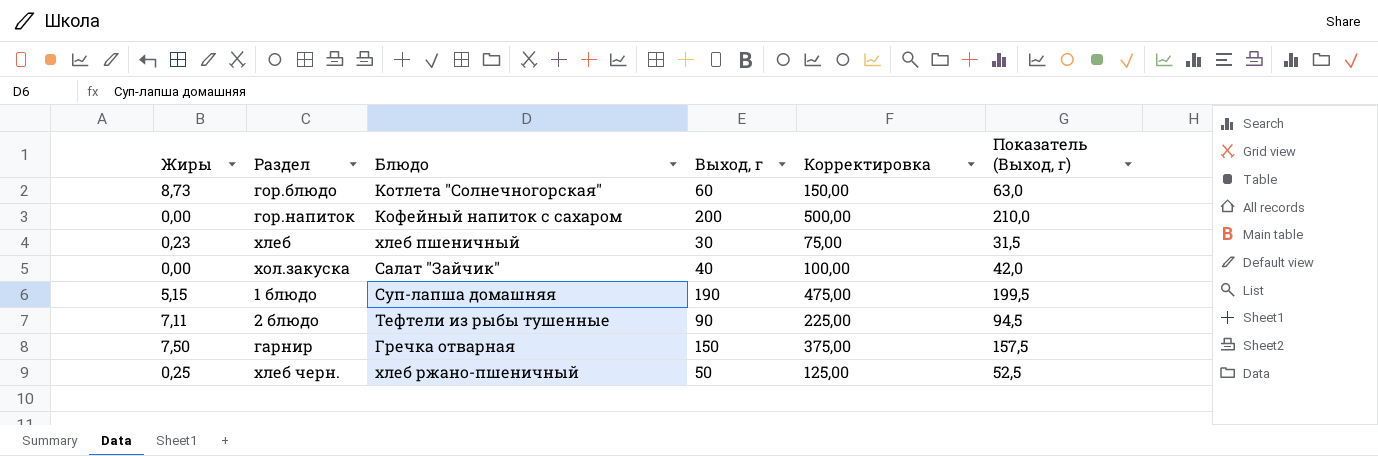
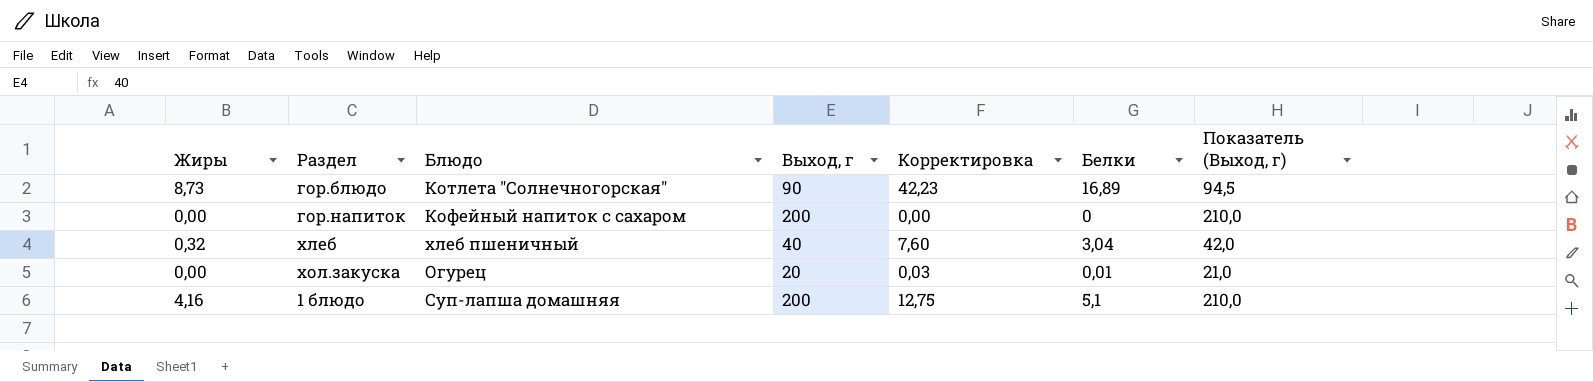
column Корректировка | formula: [Выход, г] * 2,5 -> [Белки] * 2,5
column Белки | position: none -> 6
row 2 блюдо: 7,11 | Тефтели из рыбы тушенные | 90 | 225,00 | 94,5 -> none
row гарнир: 7,50 | Гречка отварная | 150 | 375,00 | 157,5 -> none
row хлеб черн.: 0,25 | хлеб ржано-пшеничный | 50 | 125,00 | 52,5 -> none
гор.блюдо | Выход, г: 60 -> 90
гор.блюдо | Показатель (Выход, г): 63,0 -> 94,5
хлеб | Жиры: 0,23 -> 0,32
хлеб | Выход, г: 30 -> 40
хлеб | Показатель (Выход, г): 31,5 -> 42,0
хол.закуска | Блюдо: Салат "Зайчик" -> Огурец
хол.закуска | Выход, г: 40 -> 20
хол.закуска | Показатель (Выход, г): 42,0 -> 21,0
1 блюдо | Жиры: 5,15 -> 4,16
1 блюдо | Выход, г: 190 -> 200
1 блюдо | Показатель (Выход, г): 199,5 -> 210,0

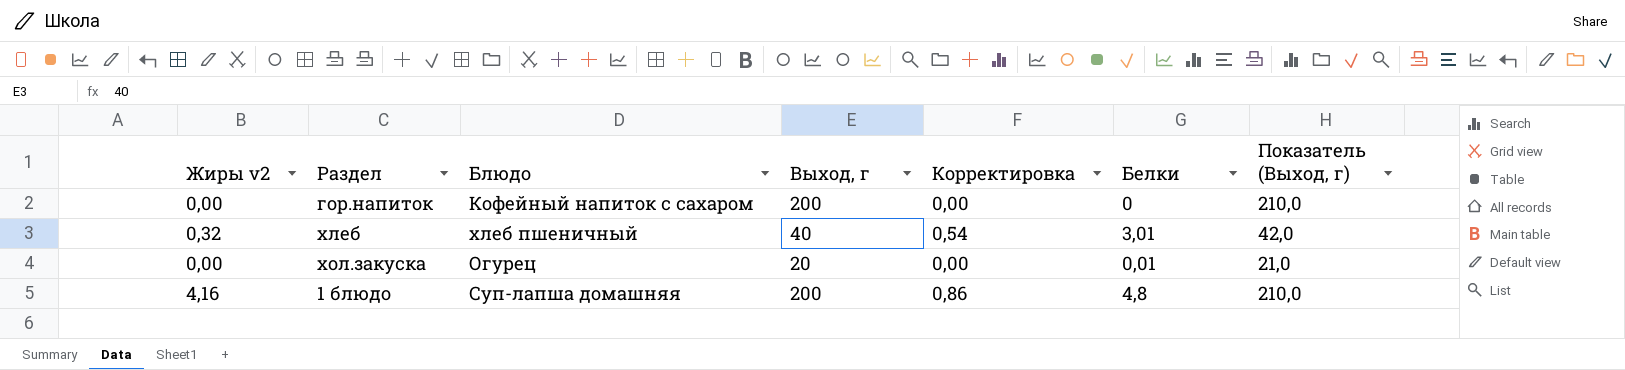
column name: Жиры -> Жиры v2
column Корректировка | formula: [Белки] * 2,5 -> [Белки] * 0,18
row гор.блюдо: 8,73 | Котлета "Солнечногорская" | 90 | 42,23 | 16,89 | 94,5 -> none
хлеб | Белки: 3,04 -> 3,01
1 блюдо | Белки: 5,1 -> 4,8

